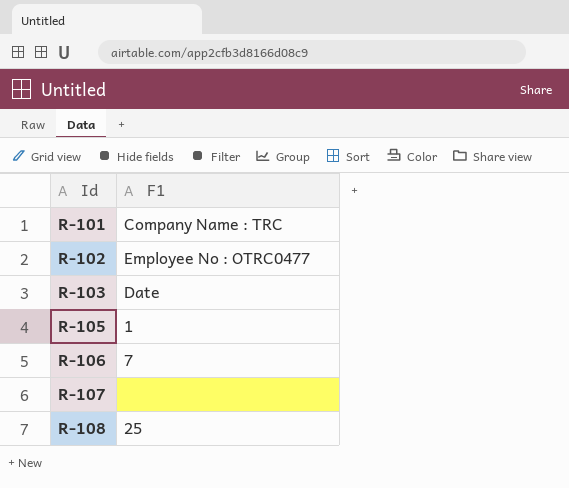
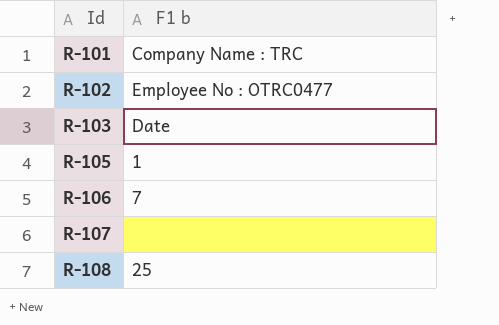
column name: F1 -> F1 b

